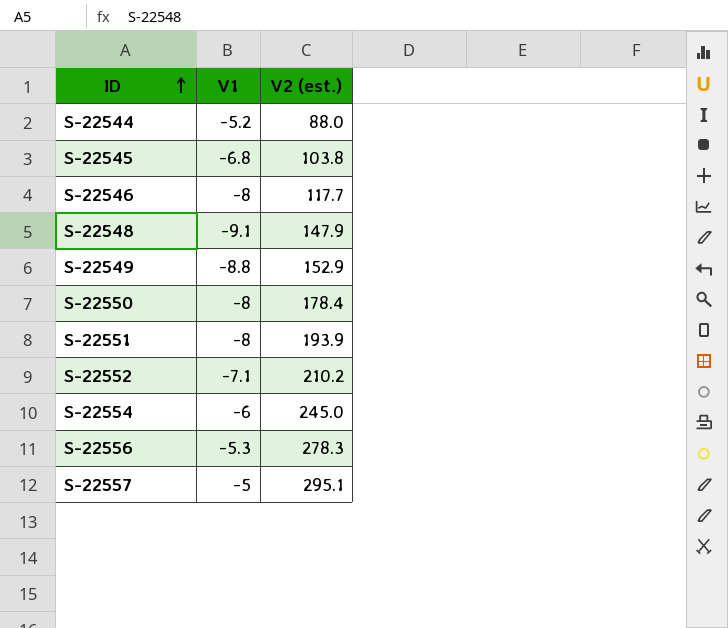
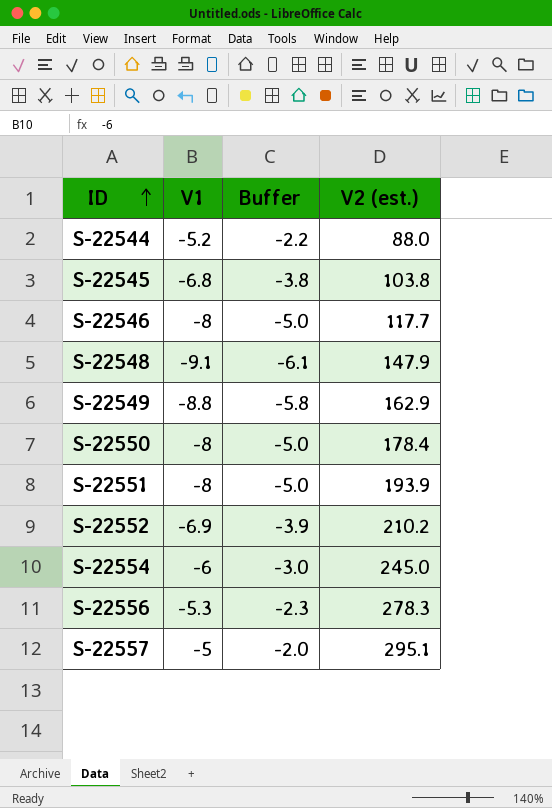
column Buffer | formula: none -> [V1] + 3
S-22549 | V2 (est.): 152.9 -> 162.9
S-22552 | V1: -7.1 -> -6.9

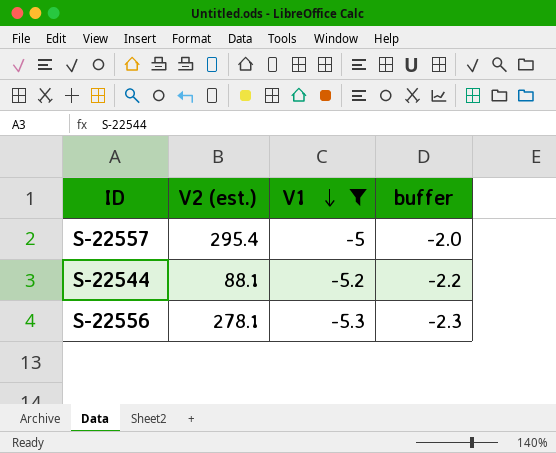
filter: none -> V1 >= -5.3
row order: ID ascending -> V1 descending
column V2 (est.) | position: 4 -> 2
column name: Buffer -> buffer
S-22557 | V2 (est.): 295.1 -> 295.4
S-22544 | V2 (est.): 88.0 -> 88.1
S-22556 | V2 (est.): 278.3 -> 278.1

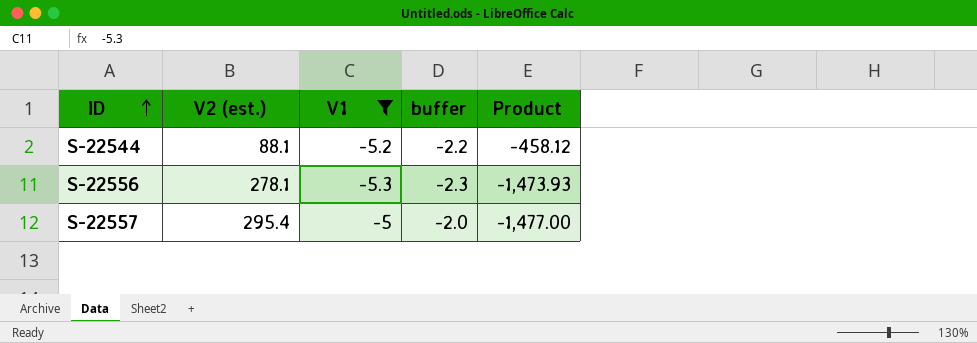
row order: V1 descending -> ID ascending
column Product | formula: none -> [V2 (est.)] * [V1]

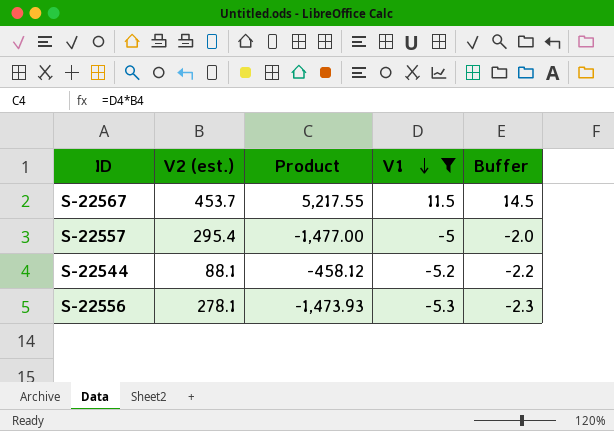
row order: ID ascending -> V1 descending
column Product | position: 5 -> 3
column name: buffer -> Buffer
row S-22567: none -> 453.7 | 5,217.55 | 11.5 | 14.5

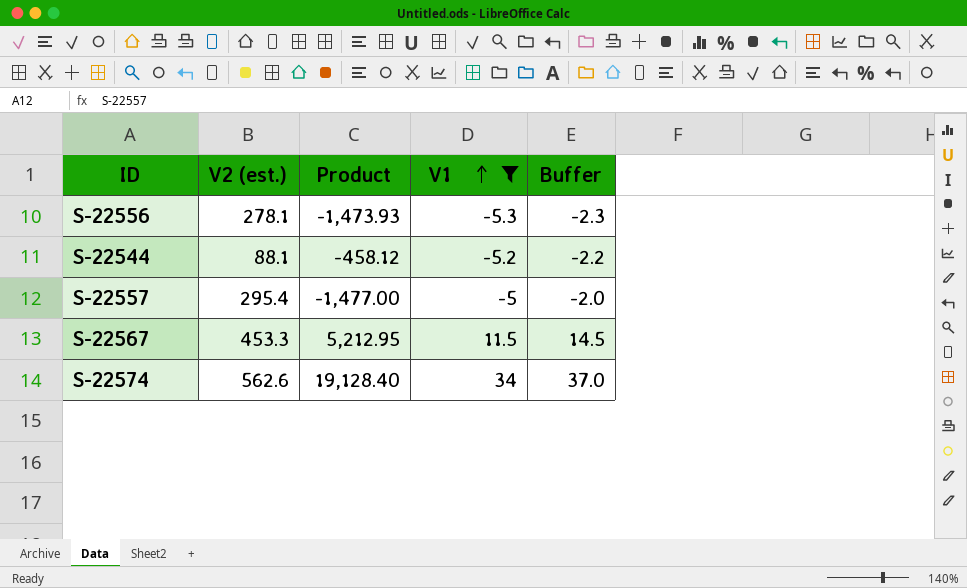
row order: V1 descending -> V1 ascending
S-22567 | V2 (est.): 453.7 -> 453.3
S-22567 | Product: 5,217.55 -> 5,212.95
row S-22574: none -> 562.6 | 19,128.40 | 34 | 37.0

